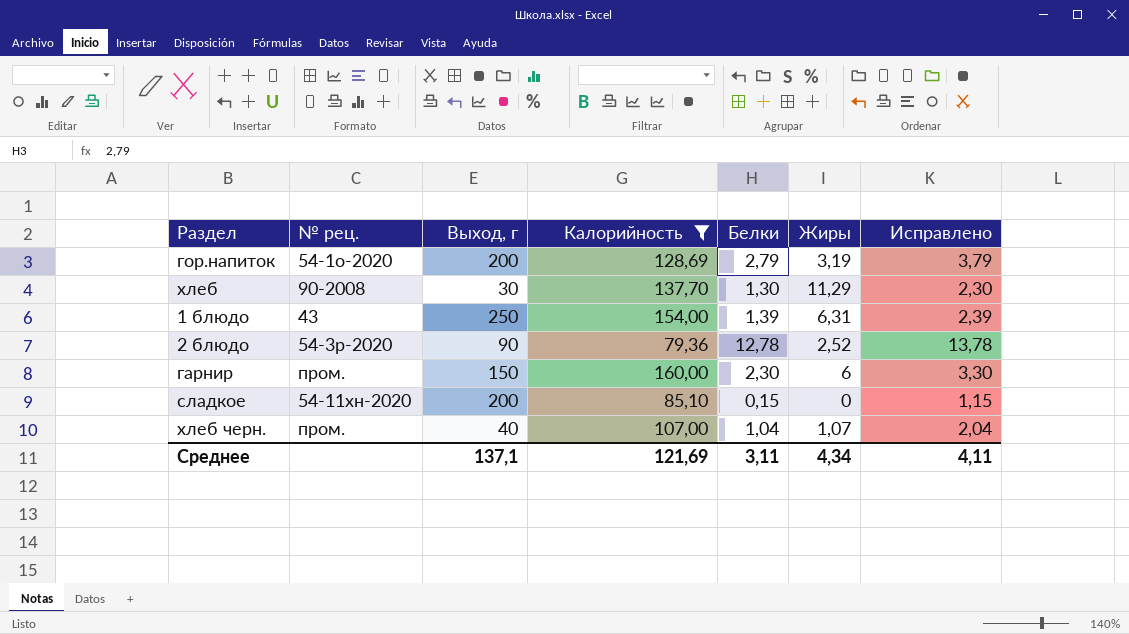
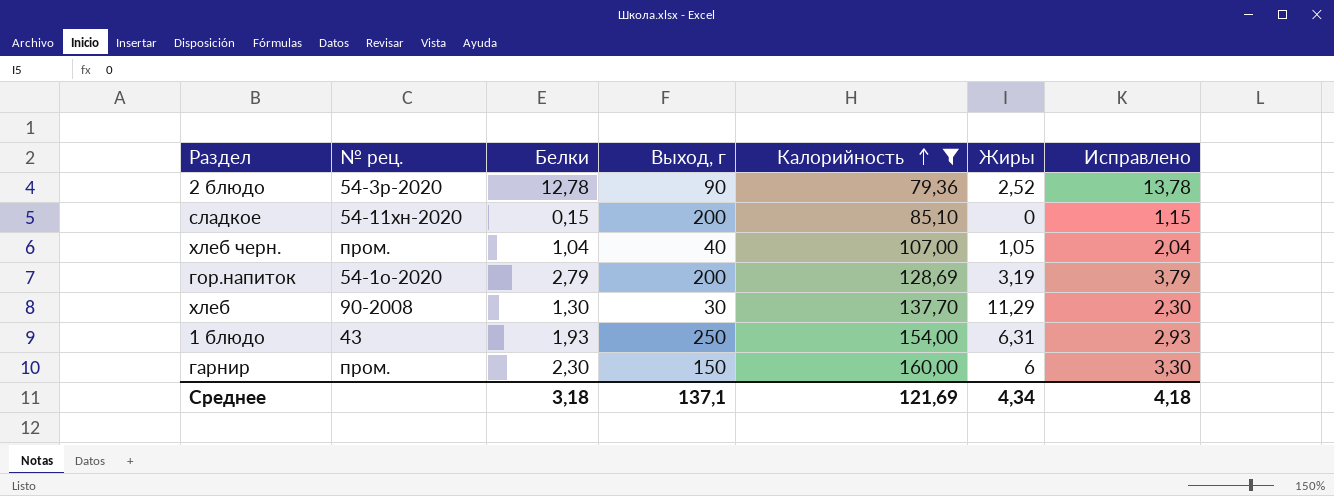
row order: none -> Калорийность ascending
column Белки | position: 5 -> 3
хлеб черн. | Жиры: 1,07 -> 1,05
1 блюдо | Белки: 1,39 -> 1,93
1 блюдо | Исправлено: 2,39 -> 2,93
Среднее | Белки: 3,11 -> 3,18
Среднее | Исправлено: 4,11 -> 4,18

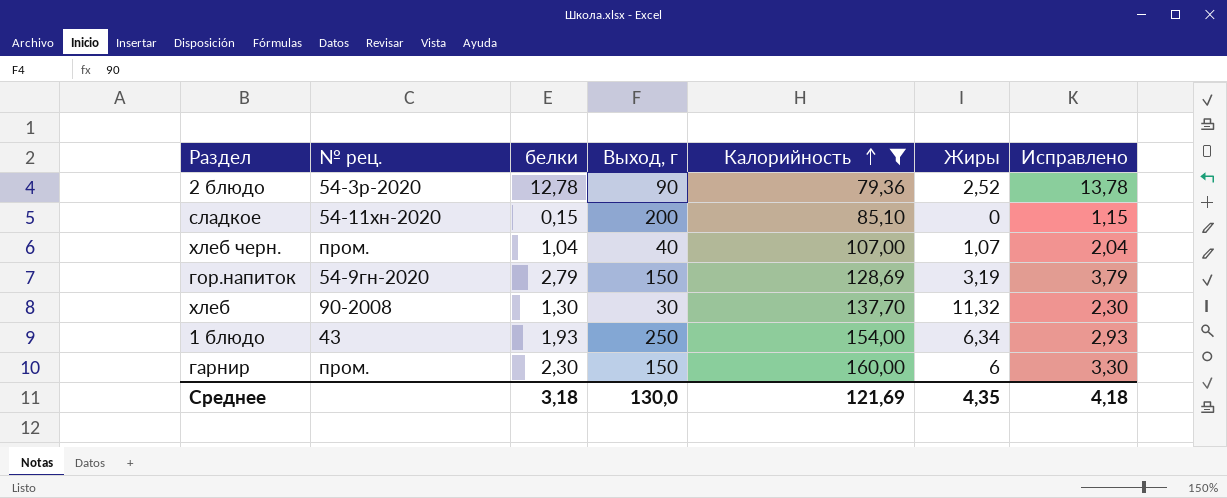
column name: Белки -> белки
хлеб черн. | Жиры: 1,05 -> 1,07
гор.напиток | № рец.: 54-1о-2020 -> 54-9гн-2020
гор.напиток | Выход, г: 200 -> 150
хлеб | Жиры: 11,29 -> 11,32
1 блюдо | Жиры: 6,31 -> 6,34
Среднее | Выход, г: 137,1 -> 130,0
Среднее | Жиры: 4,34 -> 4,35

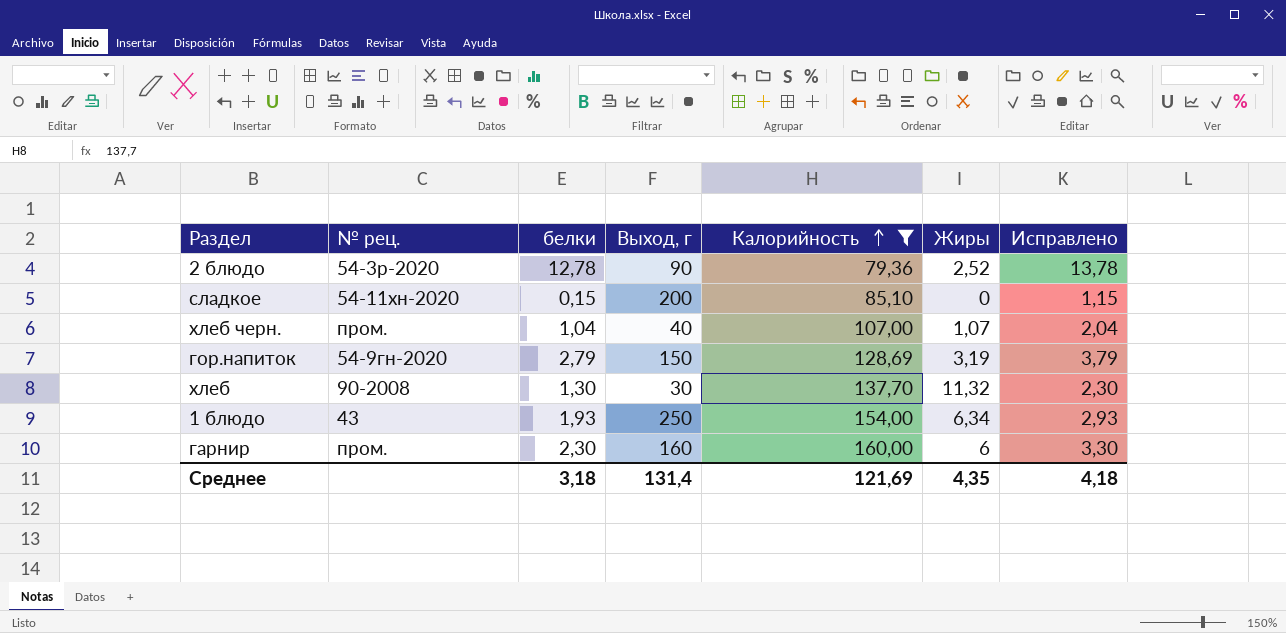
гарнир | Выход, г: 150 -> 160
Среднее | Выход, г: 130,0 -> 131,4

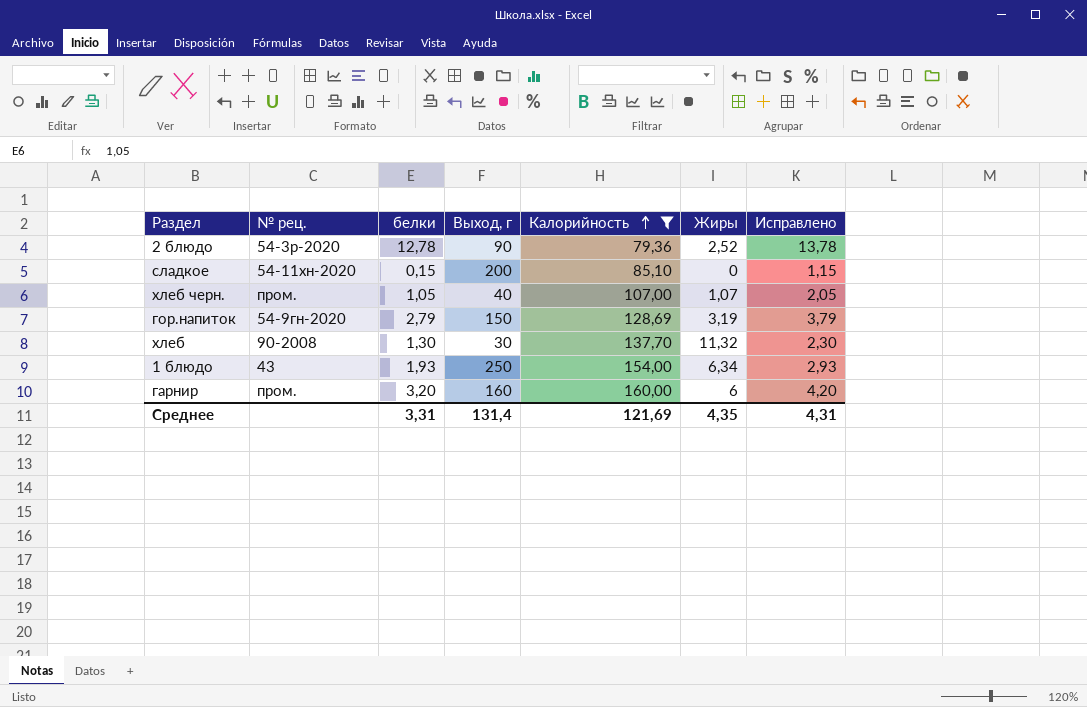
хлеб черн. | белки: 1,04 -> 1,05
хлеб черн. | Исправлено: 2,04 -> 2,05
гарнир | белки: 2,30 -> 3,20
гарнир | Исправлено: 3,30 -> 4,20
Среднее | белки: 3,18 -> 3,31
Среднее | Исправлено: 4,18 -> 4,31

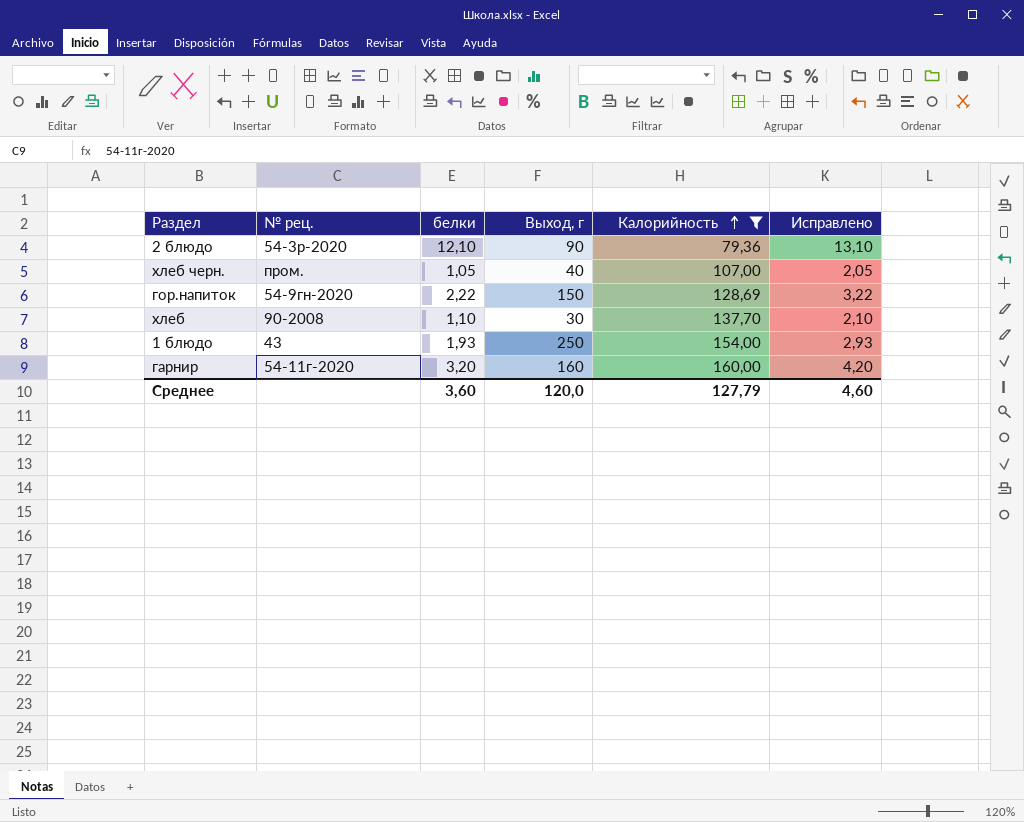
column Жиры | position: 6 -> none
row сладкое: 54-11хн-2020 | 0,15 | 200 | 85,10 | 0 | 1,15 -> none
2 блюдо | белки: 12,78 -> 12,10
2 блюдо | Исправлено: 13,78 -> 13,10
гор.напиток | белки: 2,79 -> 2,22
гор.напиток | Исправлено: 3,79 -> 3,22
хлеб | белки: 1,30 -> 1,10
хлеб | Исправлено: 2,30 -> 2,10
гарнир | № рец.: пром. -> 54-11г-2020
Среднее | белки: 3,31 -> 3,60
Среднее | Выход, г: 131,4 -> 120,0
Среднее | Калорийность: 121,69 -> 127,79
Среднее | Исправлено: 4,31 -> 4,60

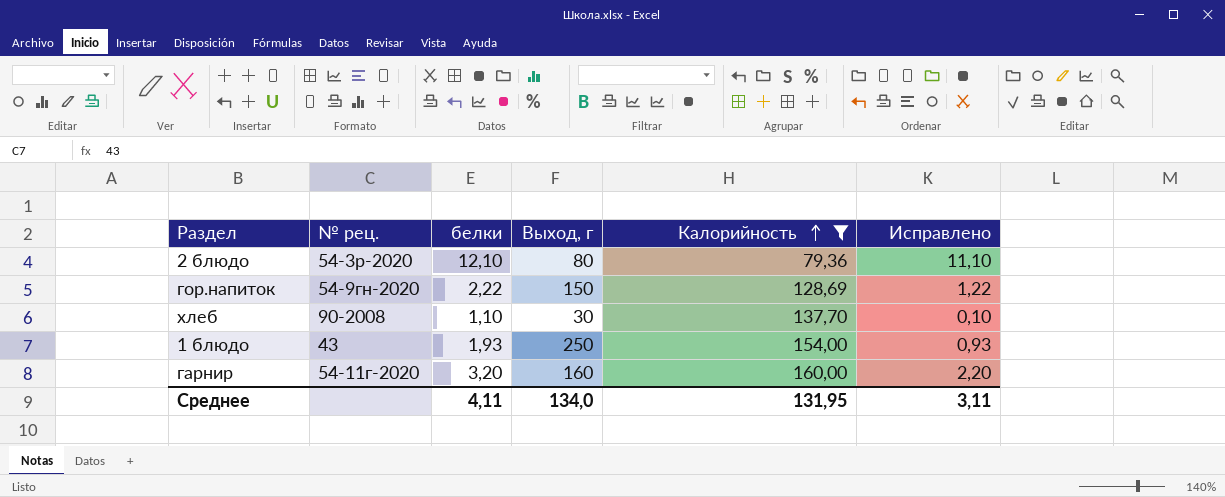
column Исправлено | formula: [белки] + 1 -> [белки] - 1
row хлеб черн.: пром. | 1,05 | 40 | 107,00 | 2,05 -> none
2 блюдо | Выход, г: 90 -> 80
Среднее | белки: 3,60 -> 4,11
Среднее | Выход, г: 120,0 -> 134,0
Среднее | Калорийность: 127,79 -> 131,95
Среднее | Исправлено: 4,60 -> 3,11

